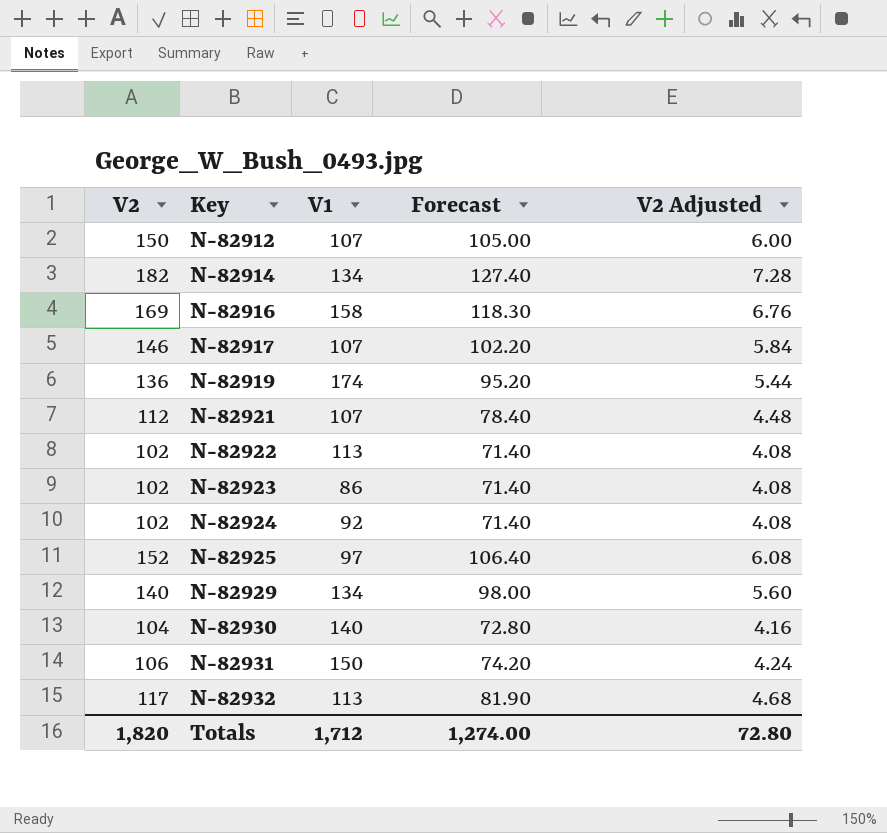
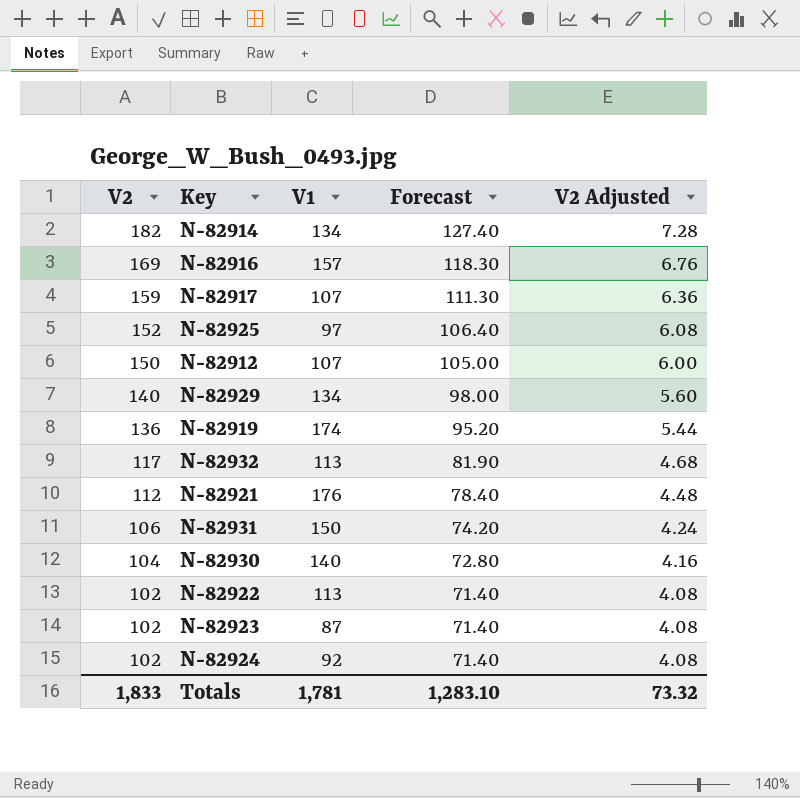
row order: Key ascending -> V2 descending
N-82916 | V1: 158 -> 157
N-82917 | V2: 146 -> 159
N-82917 | Forecast: 102.20 -> 111.30
N-82917 | V2 Adjusted: 5.84 -> 6.36
N-82921 | V1: 107 -> 176
N-82923 | V1: 86 -> 87
Totals | V2: 1,820 -> 1,833
Totals | V1: 1,712 -> 1,781
Totals | Forecast: 1,274.00 -> 1,283.10
Totals | V2 Adjusted: 72.80 -> 73.32

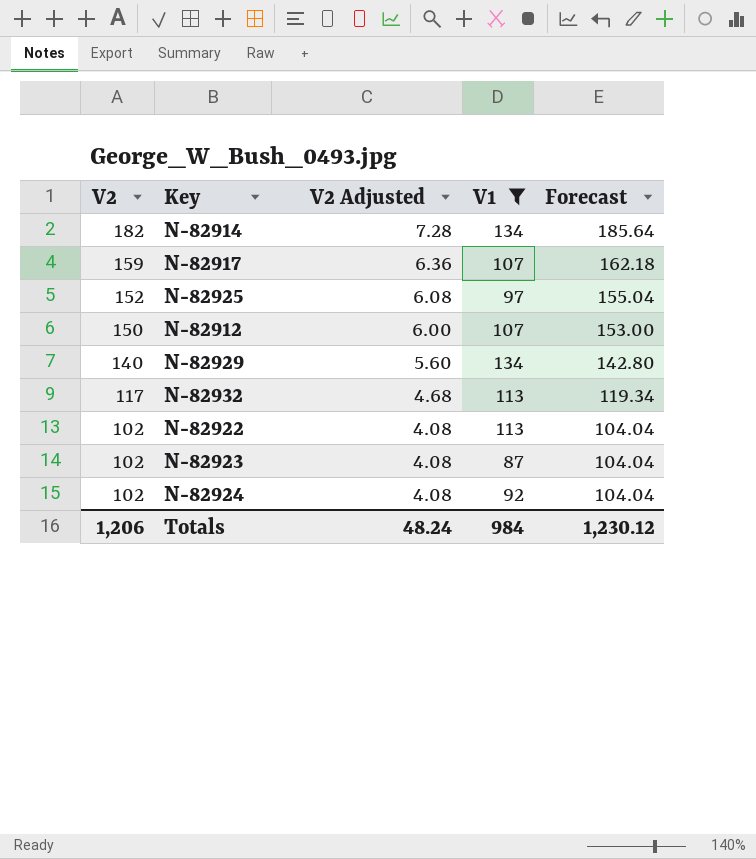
filter: none -> V1 <= 134
column V2 Adjusted | position: 5 -> 3
column Forecast | formula: [V2] * 0.7 -> [V2] * 1.02
Totals | V2: 1,833 -> 1,206
Totals | V2 Adjusted: 73.32 -> 48.24
Totals | V1: 1,781 -> 984
Totals | Forecast: 1,283.10 -> 1,230.12

